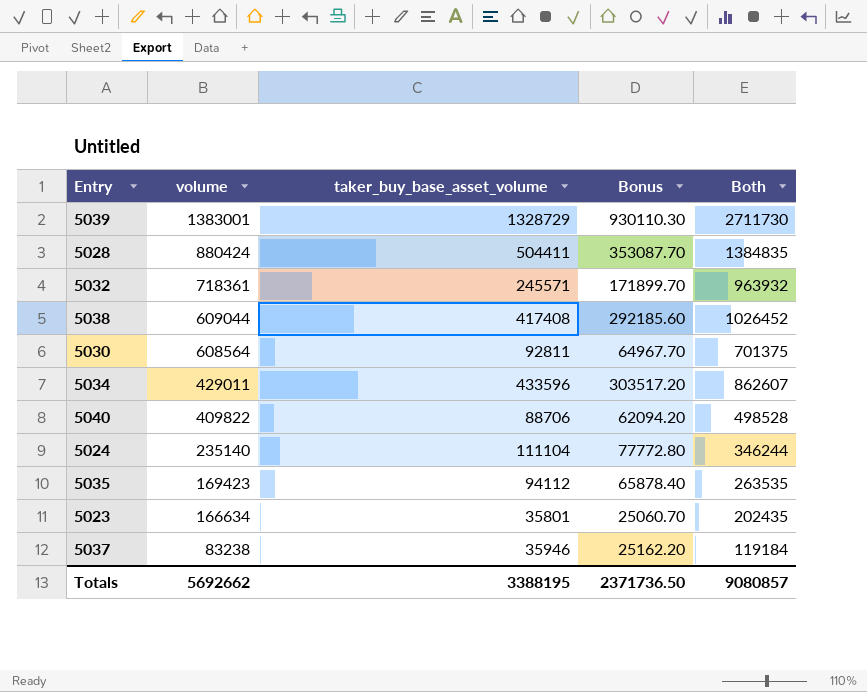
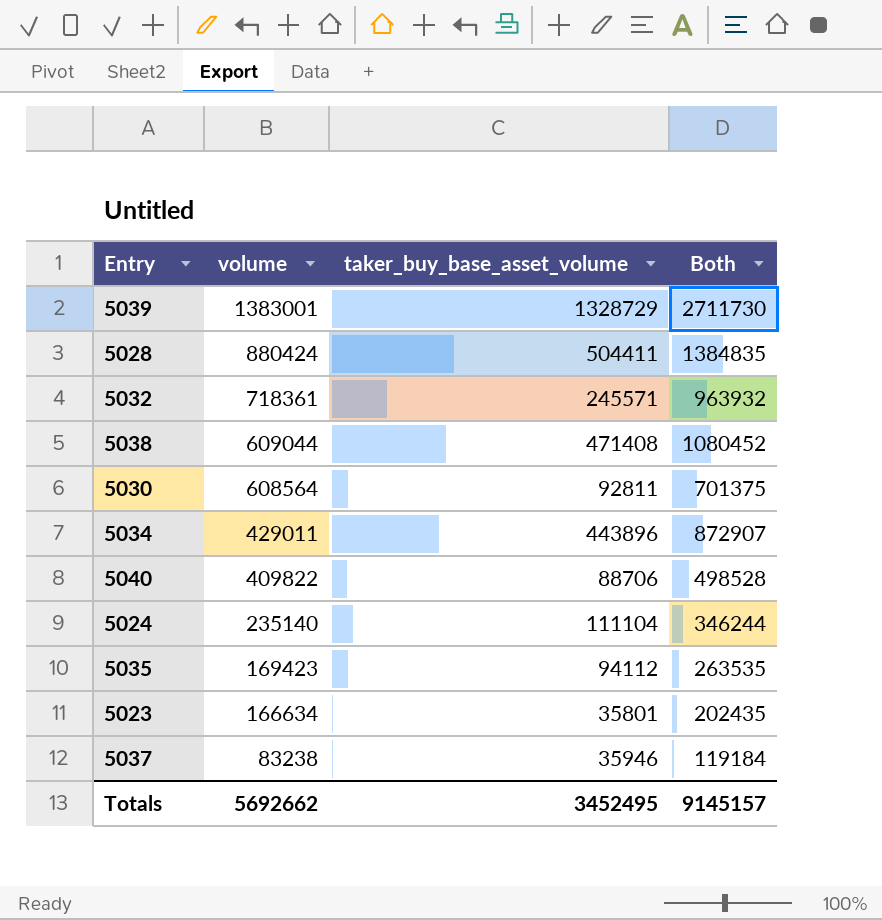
column Bonus | formula: [taker_buy_base_asset_volume] * 0.7 -> none
5038 | taker_buy_base_asset_volume: 417408 -> 471408
5038 | Both: 1026452 -> 1080452
5034 | taker_buy_base_asset_volume: 433596 -> 443896
5034 | Both: 862607 -> 872907
Totals | taker_buy_base_asset_volume: 3388195 -> 3452495
Totals | Both: 9080857 -> 9145157

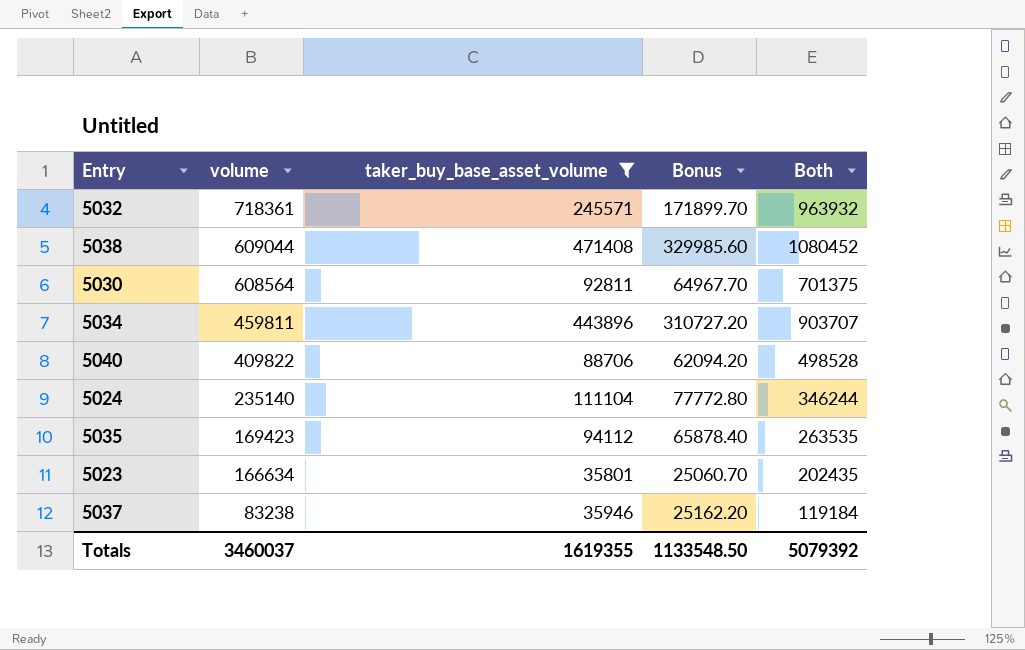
filter: none -> taker_buy_base_asset_volume <= 471408
column Bonus | formula: none -> [taker_buy_base_asset_volume] * 0.7
5034 | volume: 429011 -> 459811
5034 | Both: 872907 -> 903707
Totals | volume: 5692662 -> 3460037
Totals | taker_buy_base_asset_volume: 3452495 -> 1619355
Totals | Both: 9145157 -> 5079392

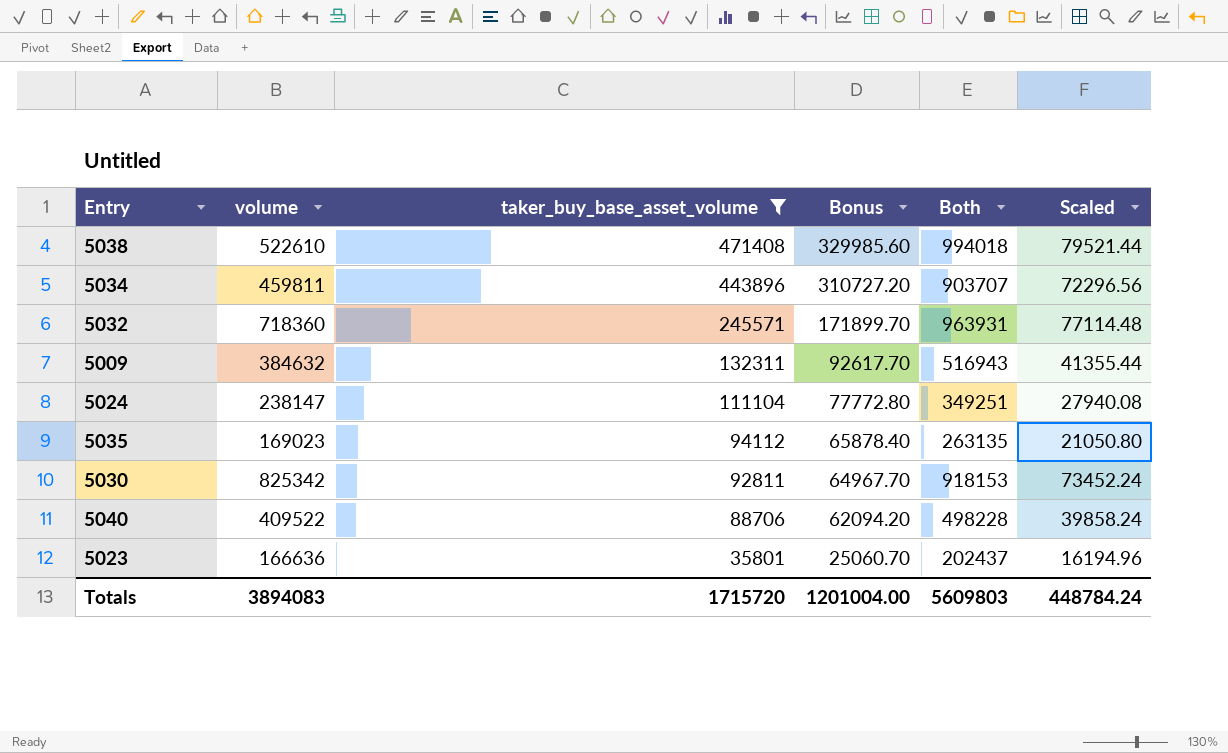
row order: volume descending -> taker_buy_base_asset_volume descending
column Scaled | formula: none -> [Both] * 0.08
row 5037: 83238 | 35946 | 25162.20 | 119184 -> none
5038 | volume: 609044 -> 522610
5038 | Both: 1080452 -> 994018
5032 | volume: 718361 -> 718360
5032 | Both: 963932 -> 963931
row 5009: none -> 384632 | 132311 | 92617.70 | 516943 | 41355.44
5024 | volume: 235140 -> 238147
5024 | Both: 346244 -> 349251
5035 | volume: 169423 -> 169023
5035 | Both: 263535 -> 263135
5030 | volume: 608564 -> 825342
5030 | Both: 701375 -> 918153
5040 | volume: 409822 -> 409522
5040 | Both: 498528 -> 498228
5023 | volume: 166634 -> 166636
5023 | Both: 202435 -> 202437
Totals | volume: 3460037 -> 3894083
Totals | taker_buy_base_asset_volume: 1619355 -> 1715720
Totals | Bonus: 1133548.50 -> 1201004.00
Totals | Both: 5079392 -> 5609803

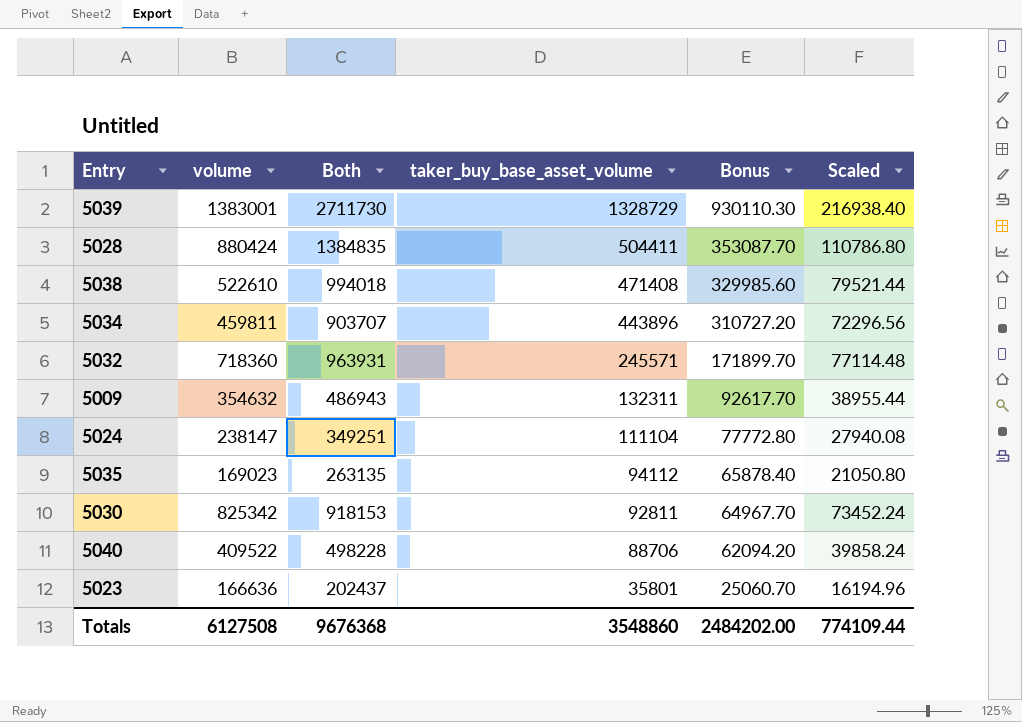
filter: taker_buy_base_asset_volume <= 471408 -> none
column Both | position: 5 -> 3
5009 | volume: 384632 -> 354632
5009 | Both: 516943 -> 486943
5009 | Scaled: 41355.44 -> 38955.44
Totals | volume: 3894083 -> 6127508
Totals | Both: 5609803 -> 9676368
Totals | taker_buy_base_asset_volume: 1715720 -> 3548860
Totals | Bonus: 1201004.00 -> 2484202.00
Totals | Scaled: 448784.24 -> 774109.44

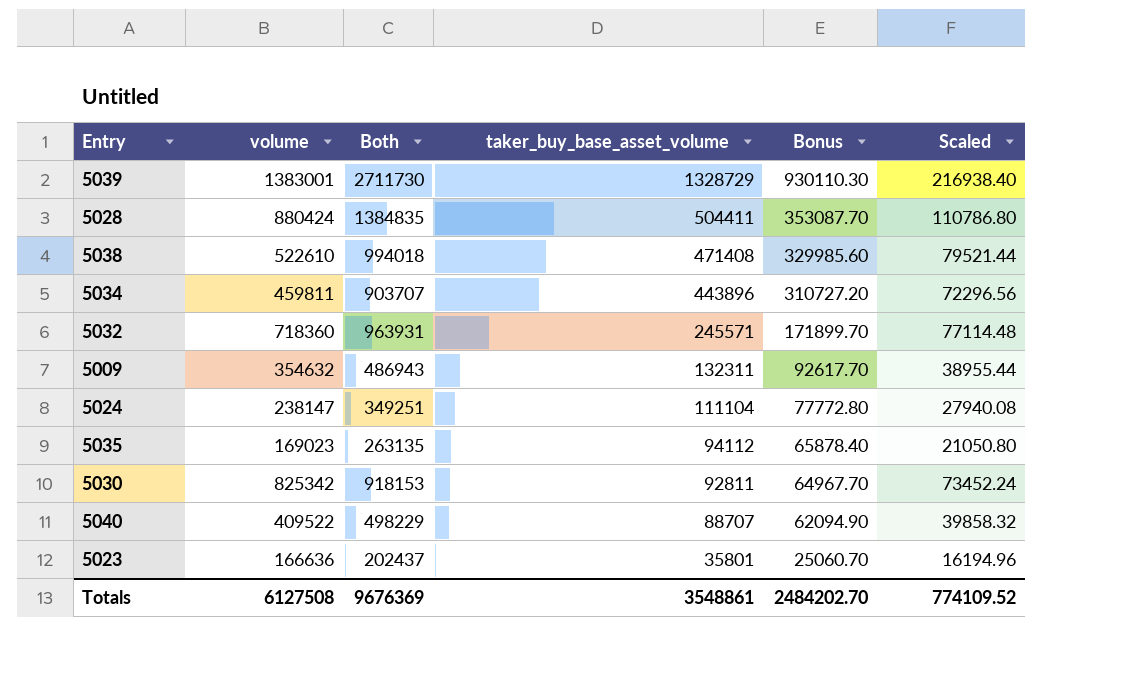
5040 | Both: 498228 -> 498229
5040 | taker_buy_base_asset_volume: 88706 -> 88707
5040 | Bonus: 62094.20 -> 62094.90
5040 | Scaled: 39858.24 -> 39858.32
Totals | Both: 9676368 -> 9676369
Totals | taker_buy_base_asset_volume: 3548860 -> 3548861
Totals | Bonus: 2484202.00 -> 2484202.70
Totals | Scaled: 774109.44 -> 774109.52

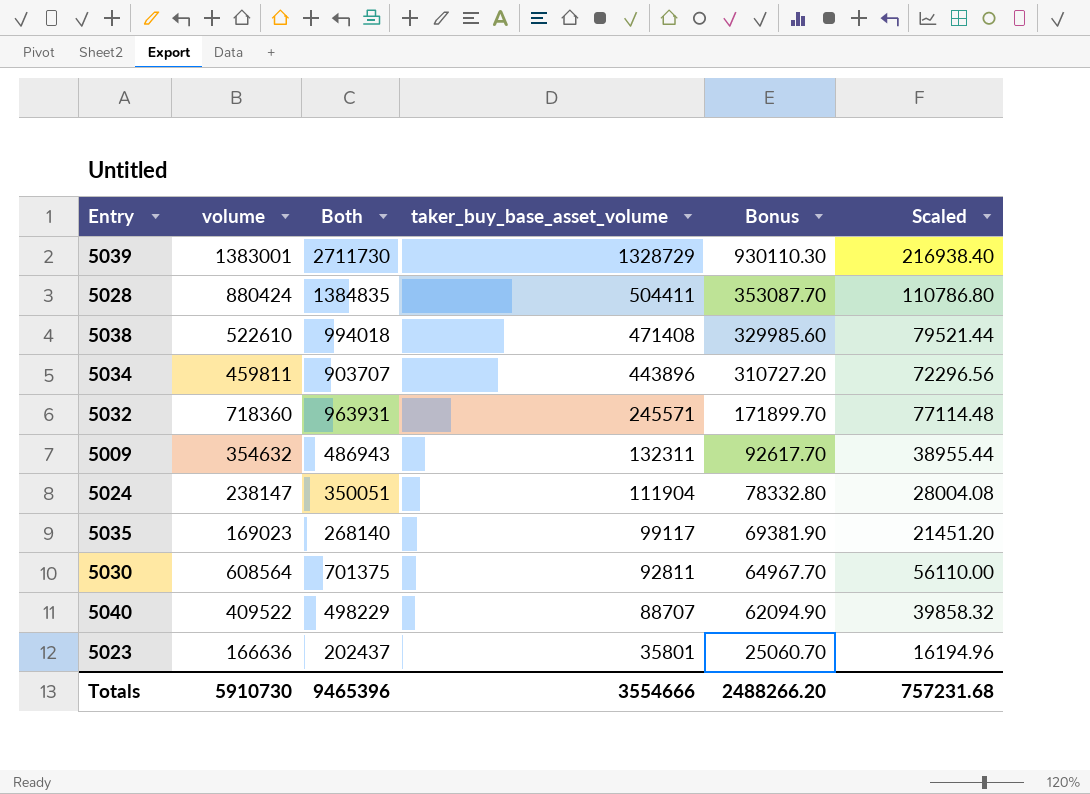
5024 | Both: 349251 -> 350051
5024 | taker_buy_base_asset_volume: 111104 -> 111904
5024 | Bonus: 77772.80 -> 78332.80
5024 | Scaled: 27940.08 -> 28004.08
5035 | Both: 263135 -> 268140
5035 | taker_buy_base_asset_volume: 94112 -> 99117
5035 | Bonus: 65878.40 -> 69381.90
5035 | Scaled: 21050.80 -> 21451.20
5030 | volume: 825342 -> 608564
5030 | Both: 918153 -> 701375
5030 | Scaled: 73452.24 -> 56110.00
Totals | volume: 6127508 -> 5910730
Totals | Both: 9676369 -> 9465396
Totals | taker_buy_base_asset_volume: 3548861 -> 3554666
Totals | Bonus: 2484202.70 -> 2488266.20
Totals | Scaled: 774109.52 -> 757231.68

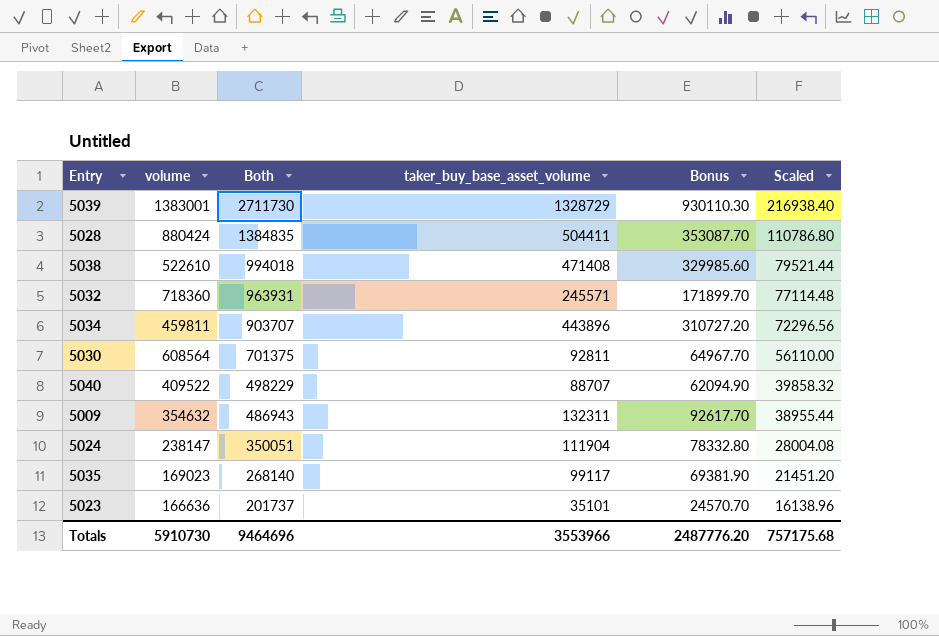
row order: taker_buy_base_asset_volume descending -> Both descending
5023 | Both: 202437 -> 201737
5023 | taker_buy_base_asset_volume: 35801 -> 35101
5023 | Bonus: 25060.70 -> 24570.70
5023 | Scaled: 16194.96 -> 16138.96
Totals | Both: 9465396 -> 9464696
Totals | taker_buy_base_asset_volume: 3554666 -> 3553966
Totals | Bonus: 2488266.20 -> 2487776.20
Totals | Scaled: 757231.68 -> 757175.68

